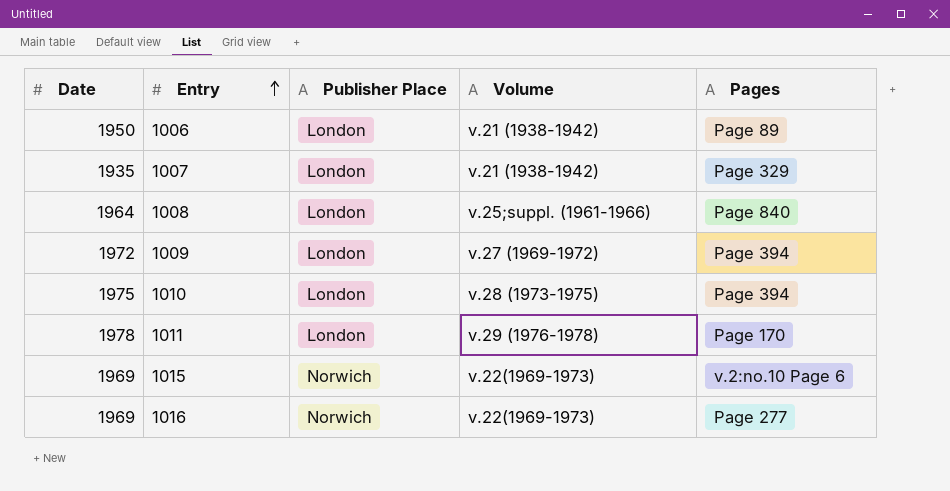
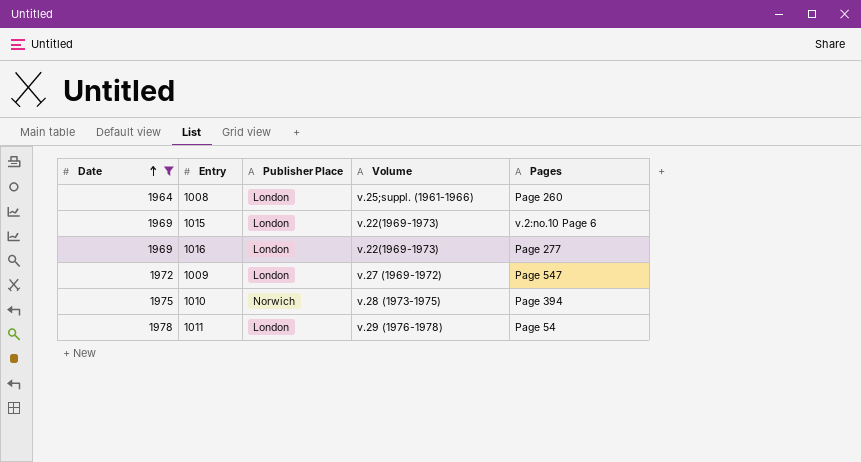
filter: none -> Date >= 1964
row order: Entry ascending -> Date ascending
1008 | Pages: Page 840 -> Page 260
1015 | Publisher Place: Norwich -> London
1016 | Publisher Place: Norwich -> London
1009 | Pages: Page 394 -> Page 547
1010 | Publisher Place: London -> Norwich
1011 | Pages: Page 170 -> Page 54

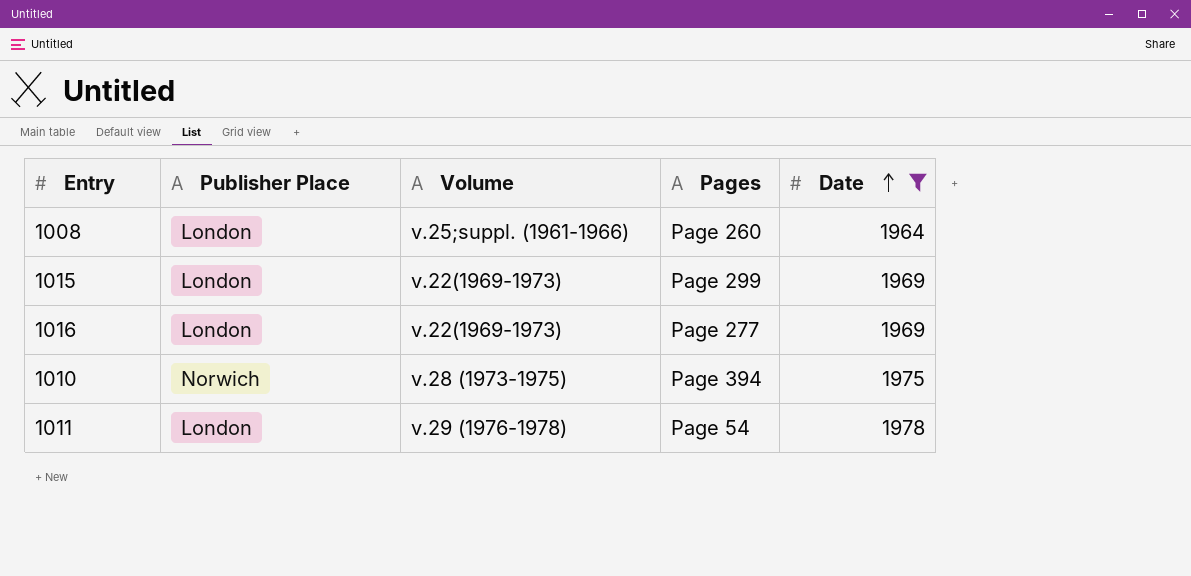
column Date | position: 1 -> 5
row 1009: 1972 | London | v.27 (1969-1972) | Page 547 -> none
1015 | Pages: v.2:no.10 Page 6 -> Page 299

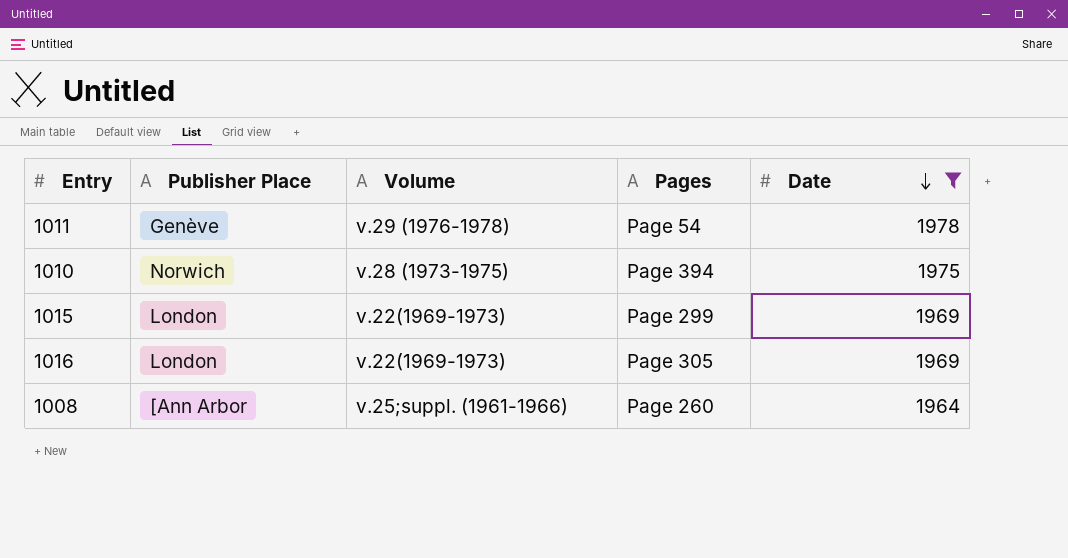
row order: Date ascending -> Date descending
1011 | Publisher Place: London -> Genève
1016 | Pages: Page 277 -> Page 305
1008 | Publisher Place: London -> [Ann Arbor

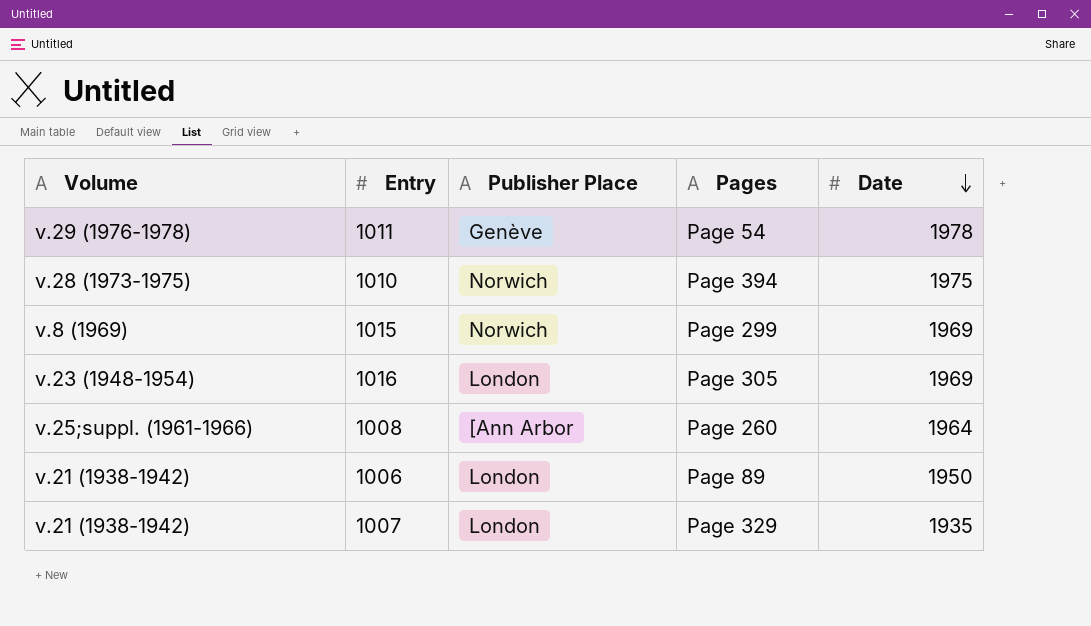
filter: Date >= 1964 -> none
column Volume | position: 3 -> 1
1015 | Volume: v.22(1969-1973) -> v.8 (1969)
1015 | Publisher Place: London -> Norwich
1016 | Volume: v.22(1969-1973) -> v.23 (1948-1954)

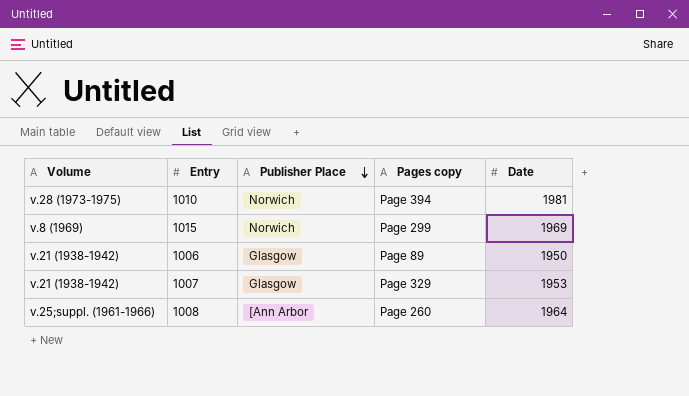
row order: Date descending -> Publisher Place descending
column name: Pages -> Pages copy
row 1011: v.29 (1976-1978) | Genève | Page 54 | 1978 -> none
row 1016: v.23 (1948-1954) | London | Page 305 | 1969 -> none
1010 | Date: 1975 -> 1981
1006 | Publisher Place: London -> Glasgow
1007 | Publisher Place: London -> Glasgow
1007 | Date: 1935 -> 1953

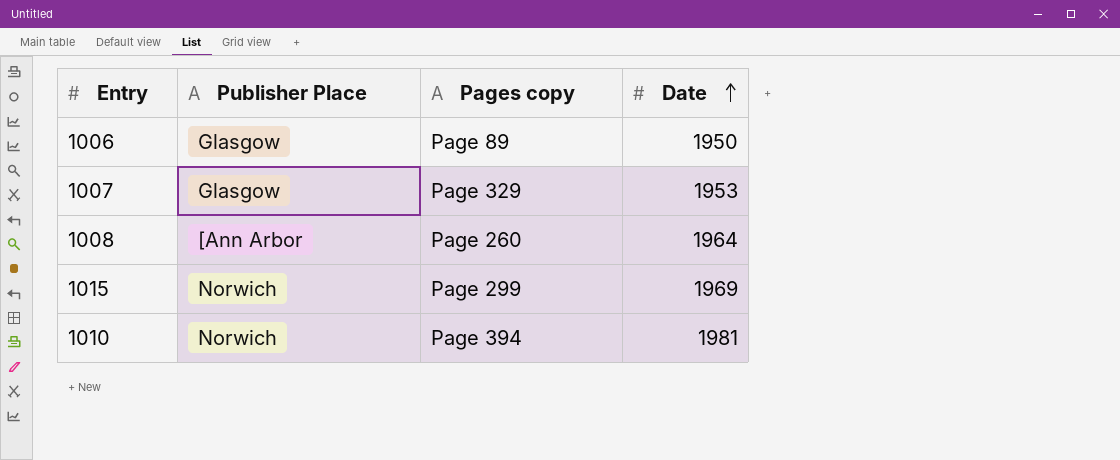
row order: Publisher Place descending -> Date ascending
column Volume | position: 1 -> none

